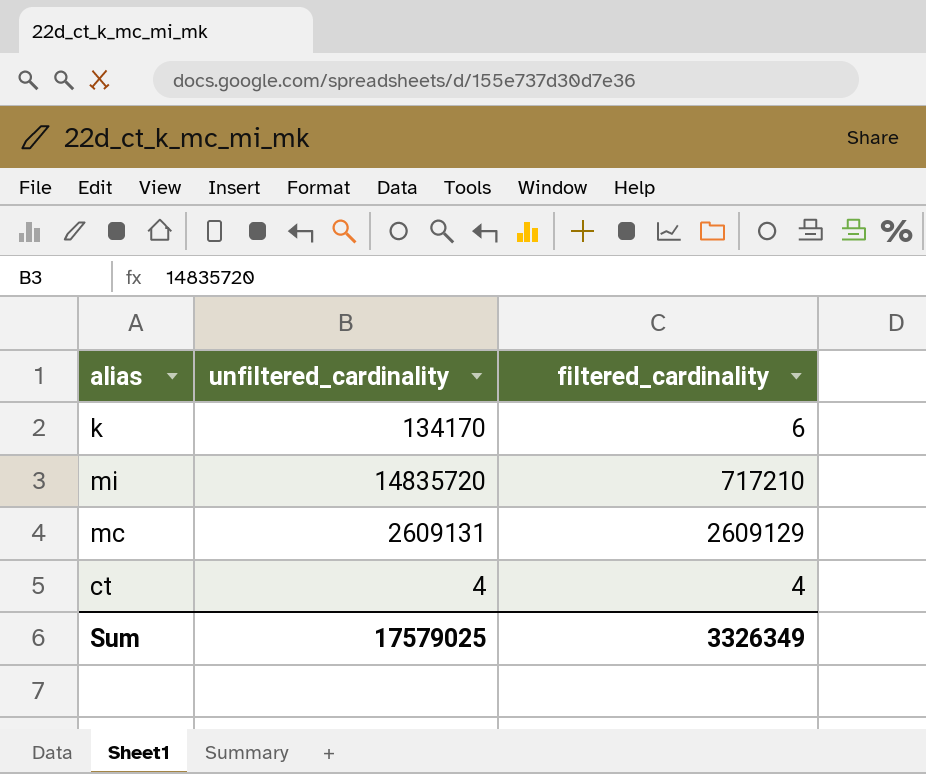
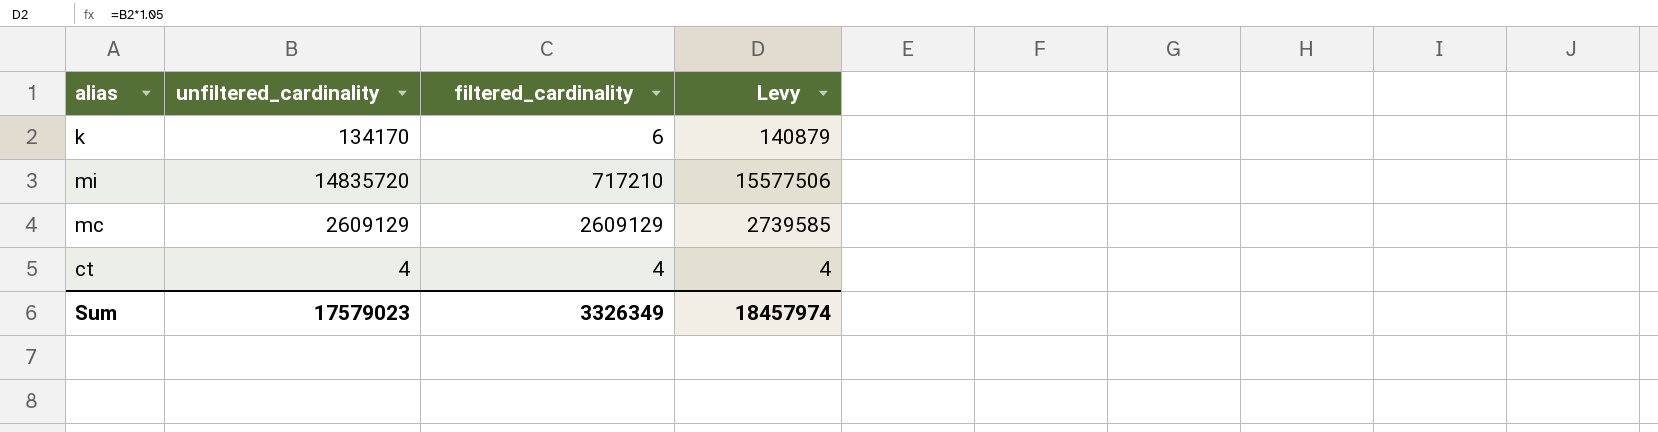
column Levy | formula: none -> [unfiltered_cardinality] * 1.05
mc | unfiltered_cardinality: 2609131 -> 2609129
Sum | unfiltered_cardinality: 17579025 -> 17579023

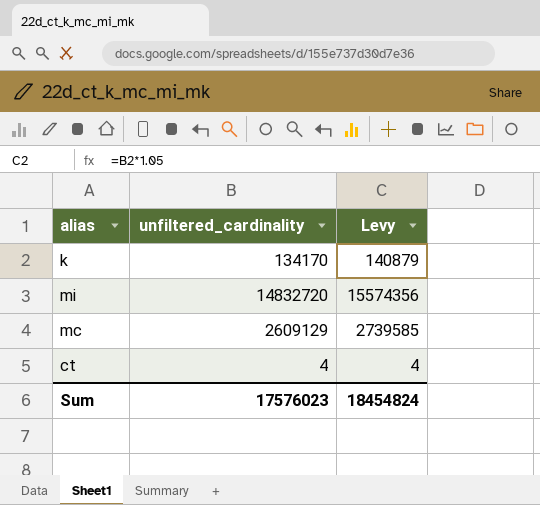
column filtered_cardinality | position: 3 -> none
mi | unfiltered_cardinality: 14835720 -> 14832720
mi | Levy: 15577506 -> 15574356
Sum | unfiltered_cardinality: 17579023 -> 17576023
Sum | Levy: 18457974 -> 18454824

